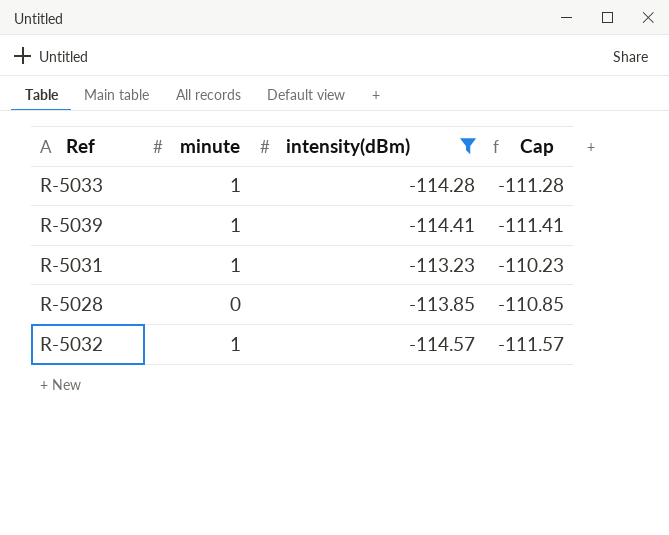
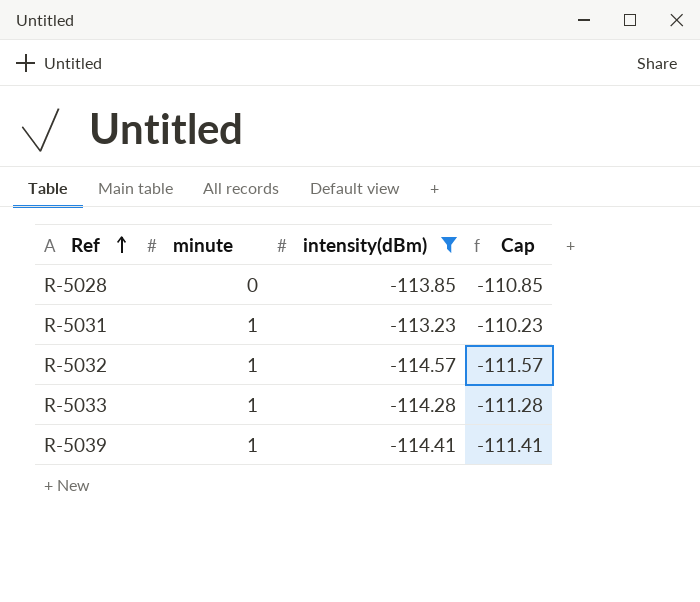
row order: none -> Ref ascending

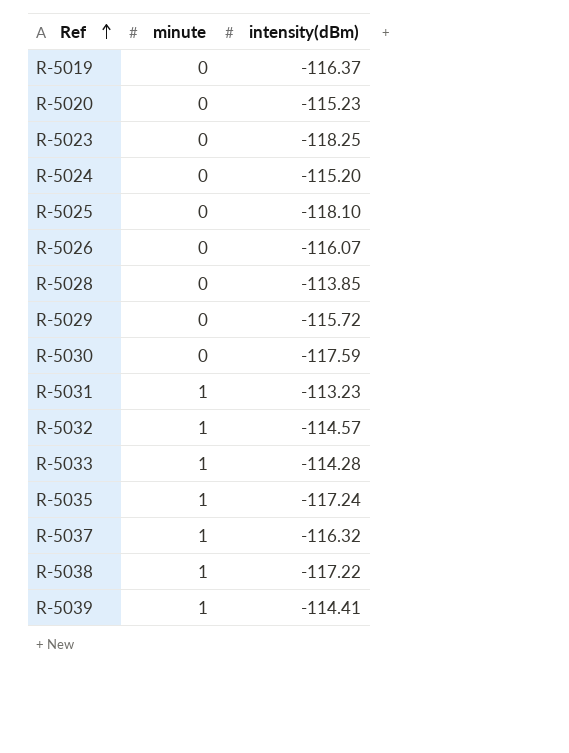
filter: intensity(dBm) >= -114.57 -> none
column Cap | formula: [intensity(dBm)] + 3 -> none

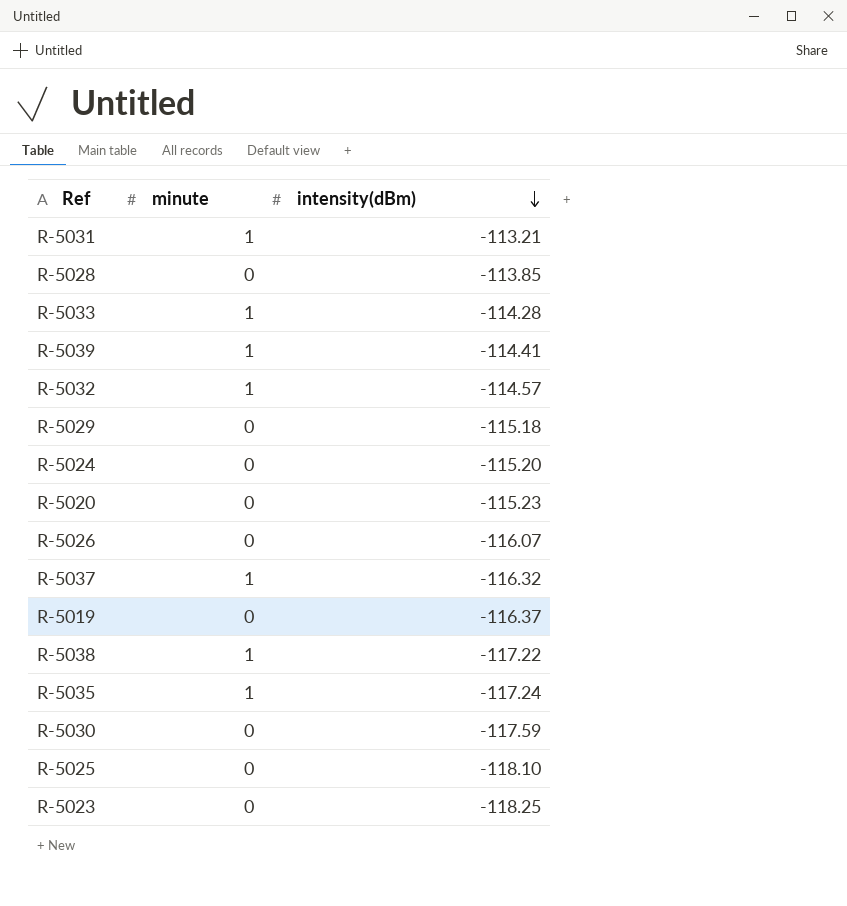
row order: Ref ascending -> intensity(dBm) descending
R-5031 | intensity(dBm): -113.23 -> -113.21
R-5029 | intensity(dBm): -115.72 -> -115.18

